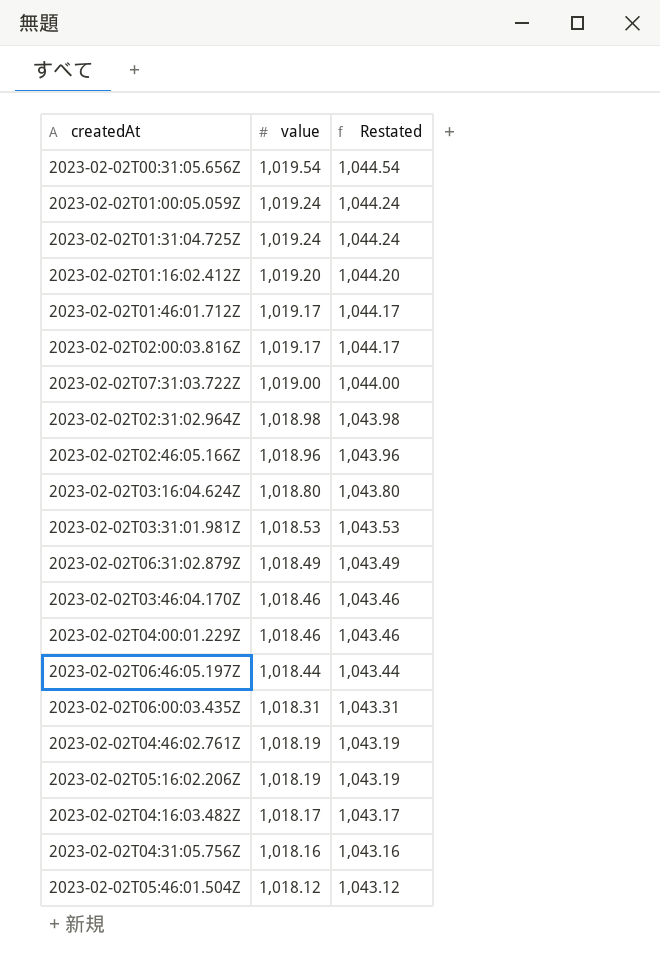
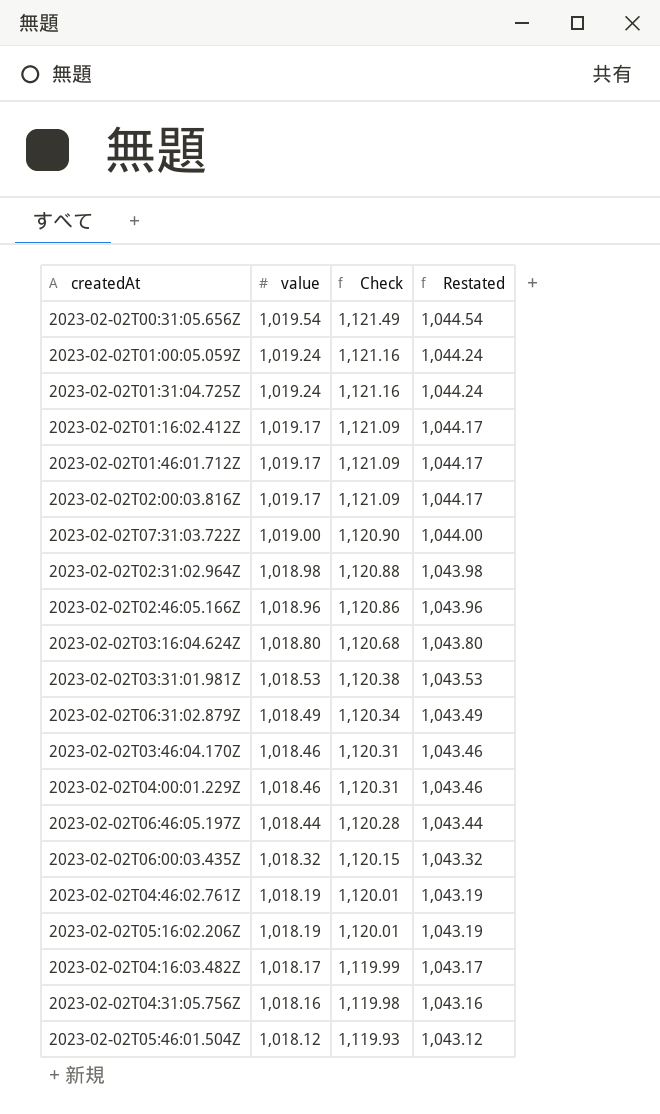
column Check | formula: none -> [value] * 1.1
2023-02-02T01:16:02.412Z | value: 1,019.20 -> 1,019.17
2023-02-02T01:16:02.412Z | Restated: 1,044.20 -> 1,044.17
2023-02-02T06:00:03.435Z | value: 1,018.31 -> 1,018.32
2023-02-02T06:00:03.435Z | Restated: 1,043.31 -> 1,043.32

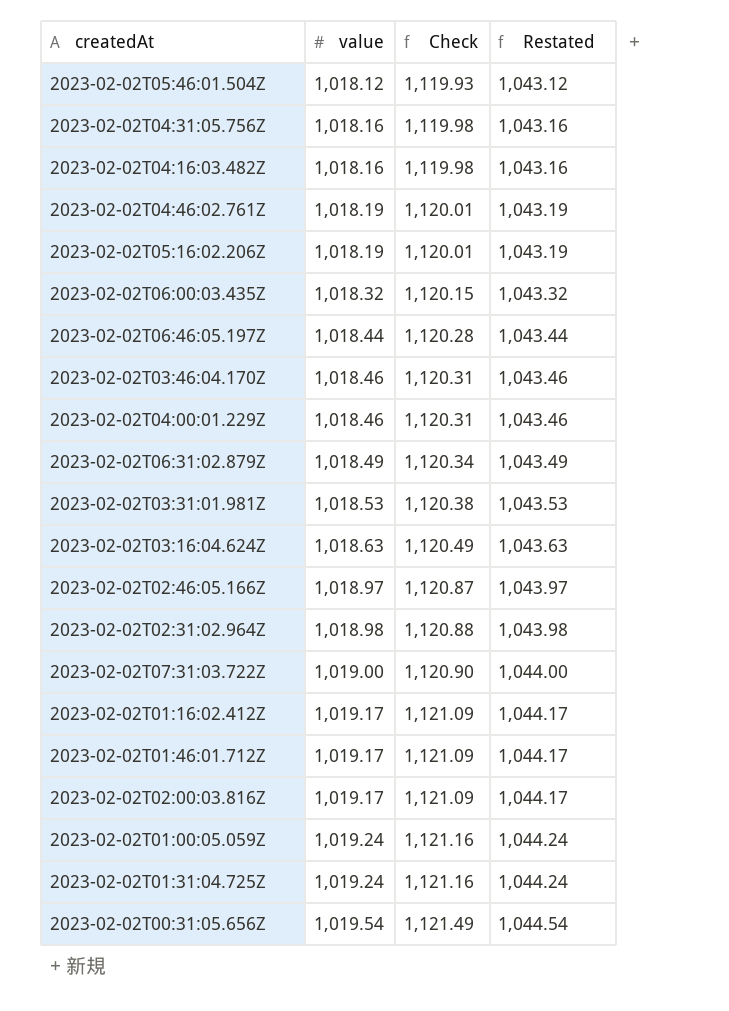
row order: value descending -> value ascending
2023-02-02T04:16:03.482Z | value: 1,018.17 -> 1,018.16
2023-02-02T04:16:03.482Z | Check: 1,119.99 -> 1,119.98
2023-02-02T04:16:03.482Z | Restated: 1,043.17 -> 1,043.16
2023-02-02T03:16:04.624Z | value: 1,018.80 -> 1,018.63
2023-02-02T03:16:04.624Z | Check: 1,120.68 -> 1,120.49
2023-02-02T03:16:04.624Z | Restated: 1,043.80 -> 1,043.63
2023-02-02T02:46:05.166Z | value: 1,018.96 -> 1,018.97
2023-02-02T02:46:05.166Z | Check: 1,120.86 -> 1,120.87
2023-02-02T02:46:05.166Z | Restated: 1,043.96 -> 1,043.97

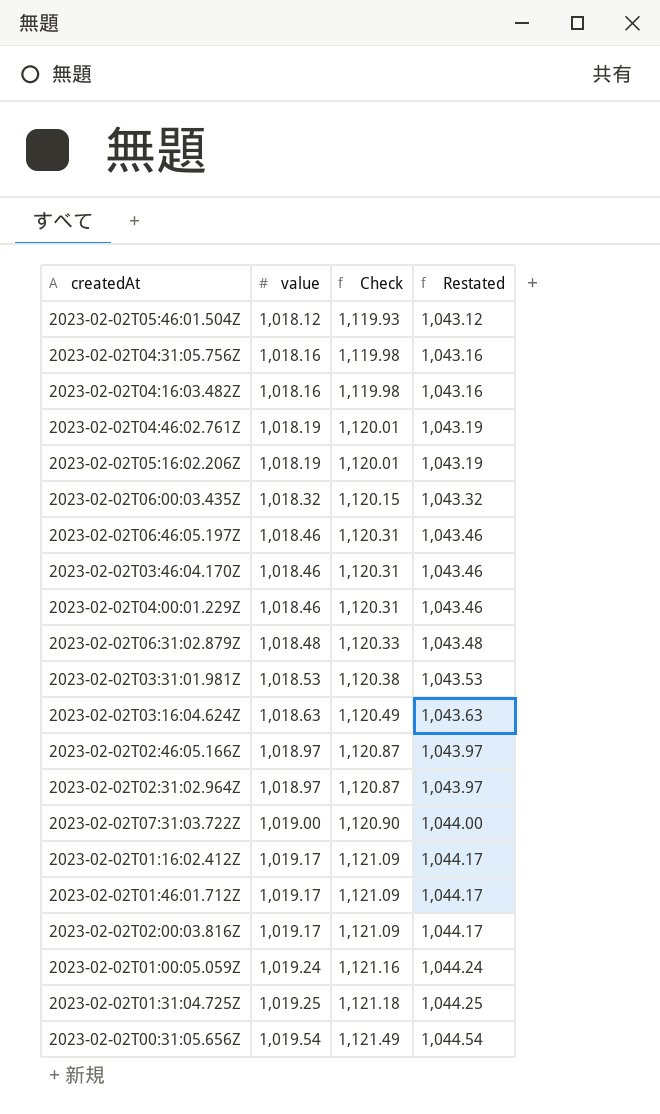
2023-02-02T06:46:05.197Z | value: 1,018.44 -> 1,018.46
2023-02-02T06:46:05.197Z | Check: 1,120.28 -> 1,120.31
2023-02-02T06:46:05.197Z | Restated: 1,043.44 -> 1,043.46
2023-02-02T06:31:02.879Z | value: 1,018.49 -> 1,018.48
2023-02-02T06:31:02.879Z | Check: 1,120.34 -> 1,120.33
2023-02-02T06:31:02.879Z | Restated: 1,043.49 -> 1,043.48
2023-02-02T02:31:02.964Z | value: 1,018.98 -> 1,018.97
2023-02-02T02:31:02.964Z | Check: 1,120.88 -> 1,120.87
2023-02-02T02:31:02.964Z | Restated: 1,043.98 -> 1,043.97
2023-02-02T01:31:04.725Z | value: 1,019.24 -> 1,019.25
2023-02-02T01:31:04.725Z | Check: 1,121.16 -> 1,121.18
2023-02-02T01:31:04.725Z | Restated: 1,044.24 -> 1,044.25

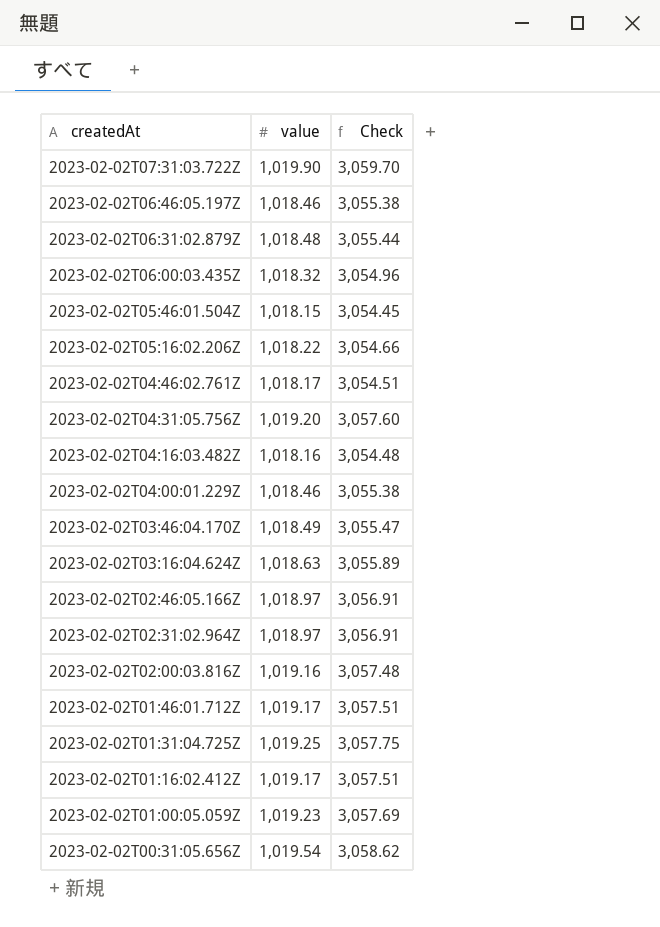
row order: value ascending -> createdAt descending
column Restated | formula: [value] + 25 -> none
column Check | formula: [value] * 1.1 -> [value] * 3
row 2023-02-02T03:31:01.981Z: 1,018.53 | 1,120.38 | 1,043.53 -> none
2023-02-02T07:31:03.722Z | value: 1,019.00 -> 1,019.90
2023-02-02T05:46:01.504Z | value: 1,018.12 -> 1,018.15
2023-02-02T05:16:02.206Z | value: 1,018.19 -> 1,018.22
2023-02-02T04:46:02.761Z | value: 1,018.19 -> 1,018.17
2023-02-02T04:31:05.756Z | value: 1,018.16 -> 1,019.20
2023-02-02T03:46:04.170Z | value: 1,018.46 -> 1,018.49
2023-02-02T02:00:03.816Z | value: 1,019.17 -> 1,019.16
2023-02-02T01:00:05.059Z | value: 1,019.24 -> 1,019.23

